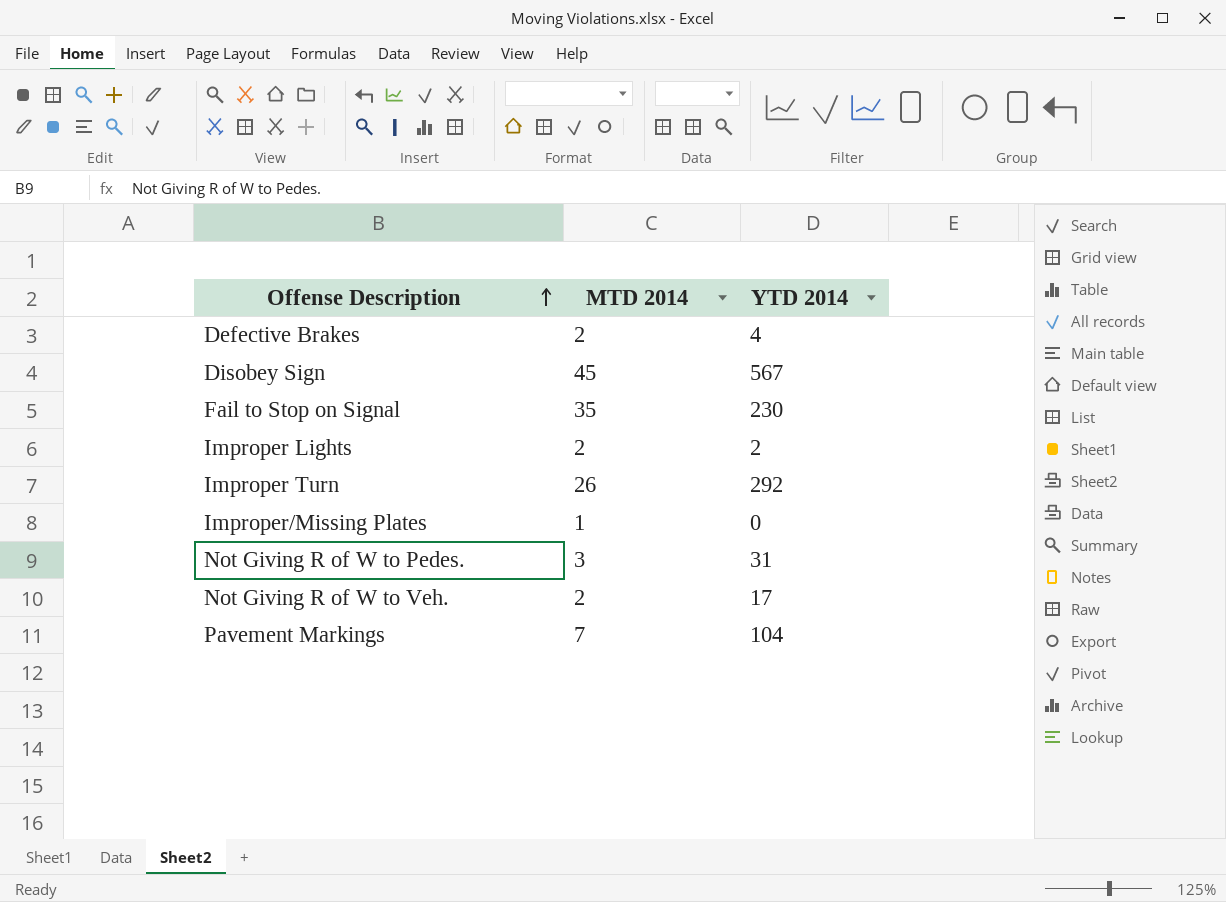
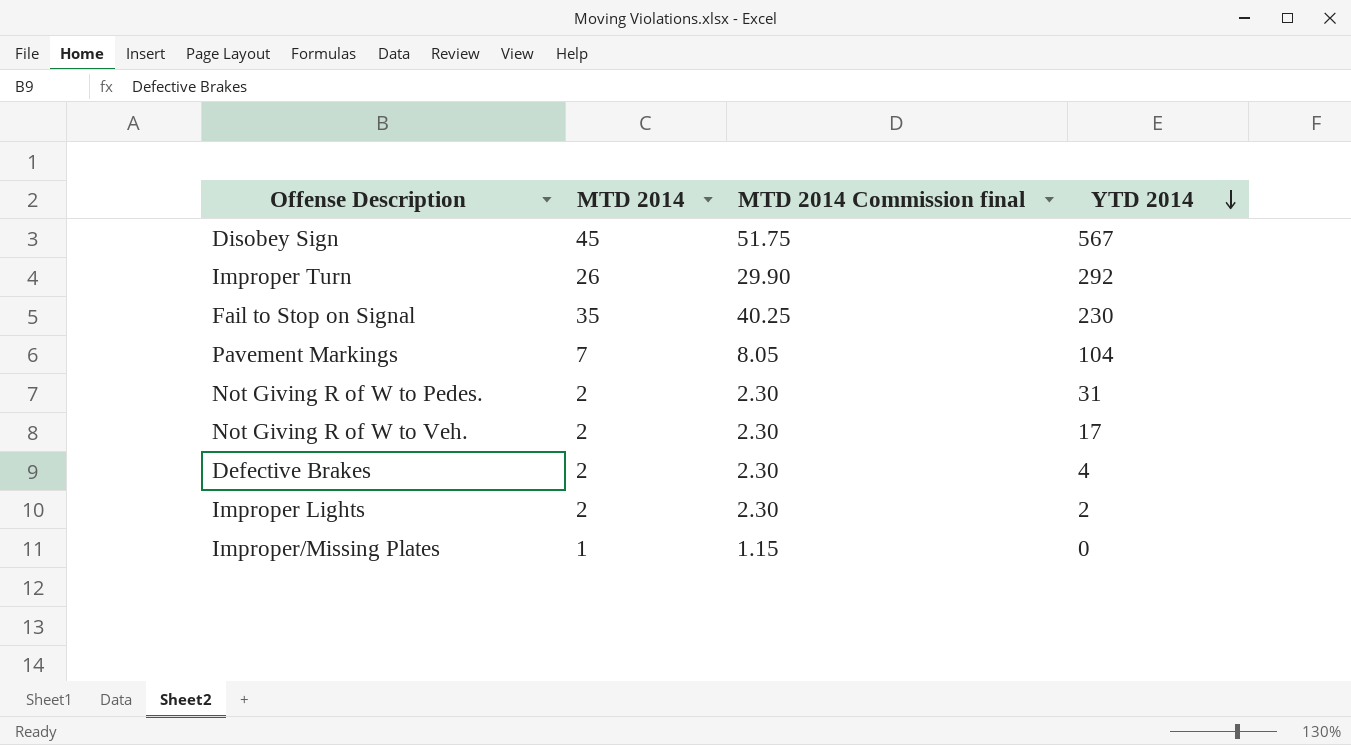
row order: Offense Description ascending -> YTD 2014 descending
column MTD 2014 Commission final | formula: none -> [MTD 2014] * 1.15
Not Giving R of W to Pedes. | MTD 2014: 3 -> 2

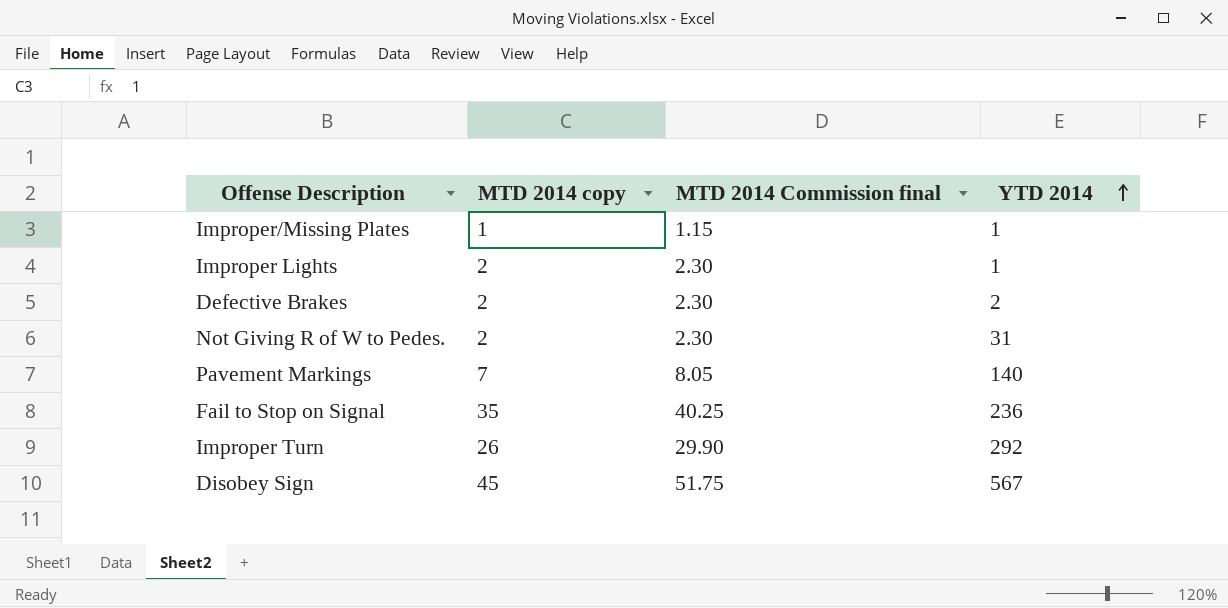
row order: YTD 2014 descending -> YTD 2014 ascending
column name: MTD 2014 -> MTD 2014 copy
row Not Giving R of W to Veh.: 2 | 2.30 | 17 -> none
Improper/Missing Plates | YTD 2014: 0 -> 1
Improper Lights | YTD 2014: 2 -> 1
Defective Brakes | YTD 2014: 4 -> 2
Pavement Markings | YTD 2014: 104 -> 140
Fail to Stop on Signal | YTD 2014: 230 -> 236

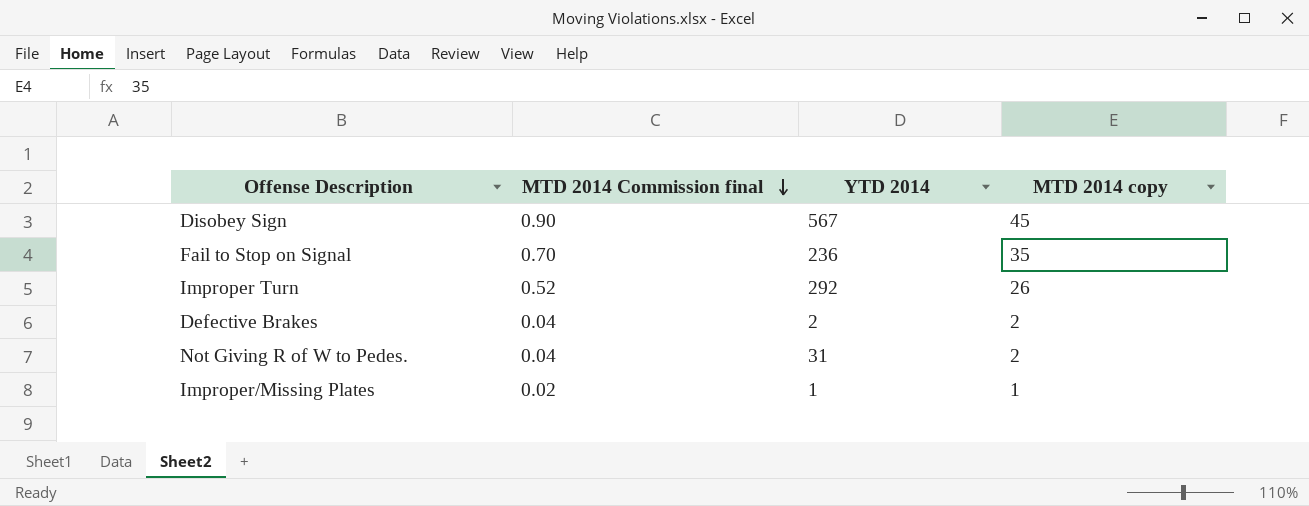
row order: YTD 2014 ascending -> MTD 2014 Commission final descending
column MTD 2014 Commission final | formula: [MTD 2014 copy] * 1.15 -> [MTD 2014 copy] * 0.02
column MTD 2014 copy | position: 2 -> 4
row Improper Lights: 2 | 2.30 | 1 -> none
row Pavement Markings: 7 | 8.05 | 140 -> none

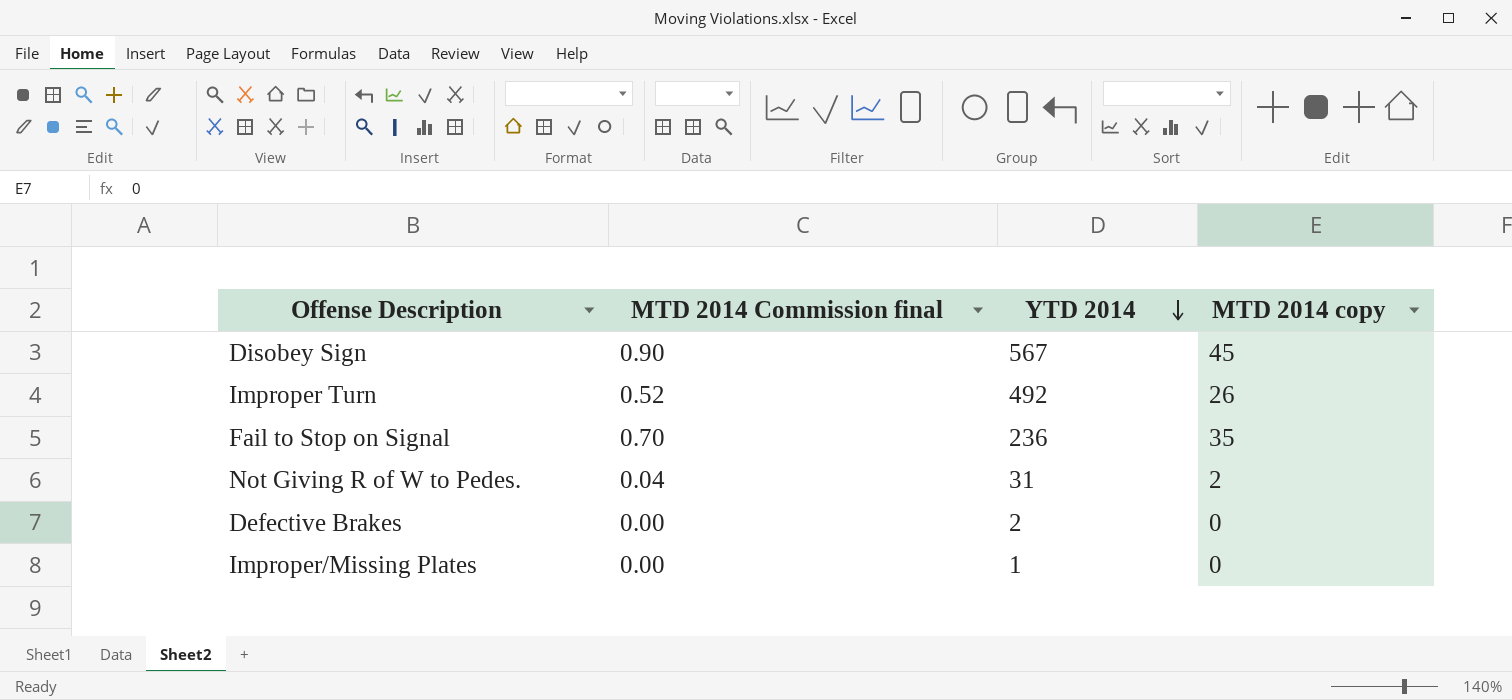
row order: MTD 2014 Commission final descending -> YTD 2014 descending
Improper Turn | YTD 2014: 292 -> 492
Defective Brakes | MTD 2014 Commission final: 0.04 -> 0.00
Defective Brakes | MTD 2014 copy: 2 -> 0
Improper/Missing Plates | MTD 2014 Commission final: 0.02 -> 0.00
Improper/Missing Plates | MTD 2014 copy: 1 -> 0

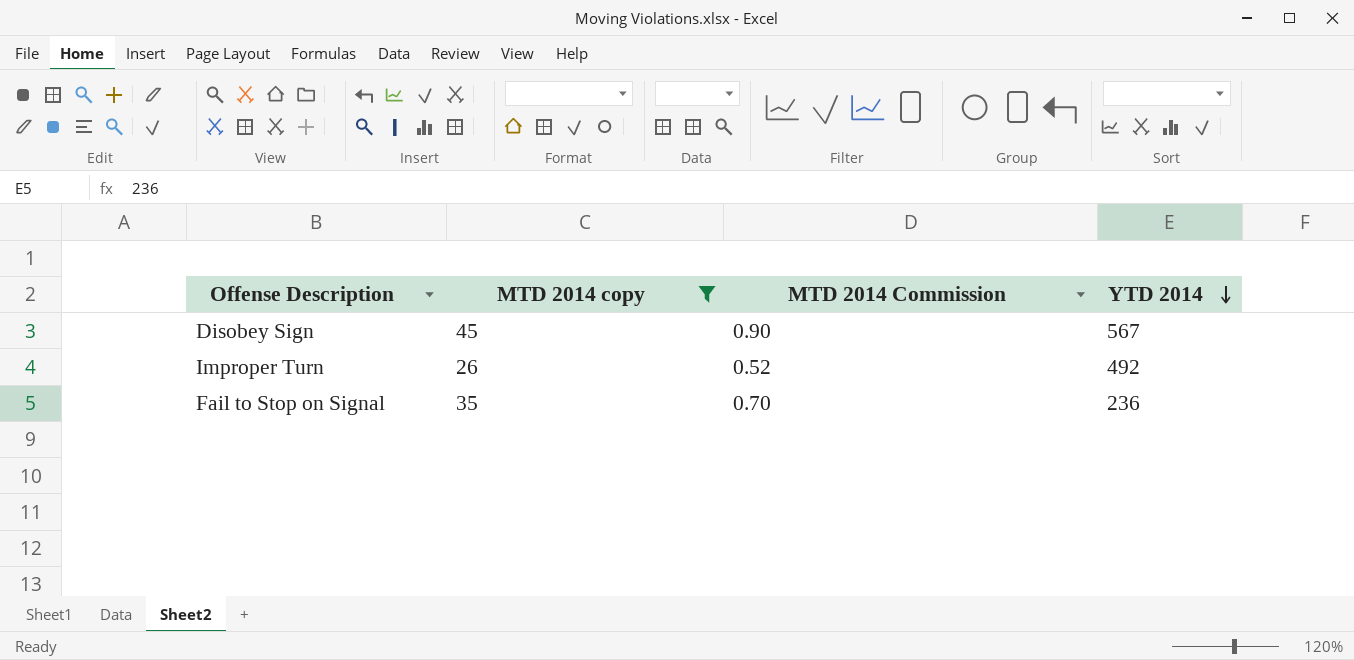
filter: none -> MTD 2014 copy >= 26
column MTD 2014 copy | position: 4 -> 2
column name: MTD 2014 Commission final -> MTD 2014 Commission

